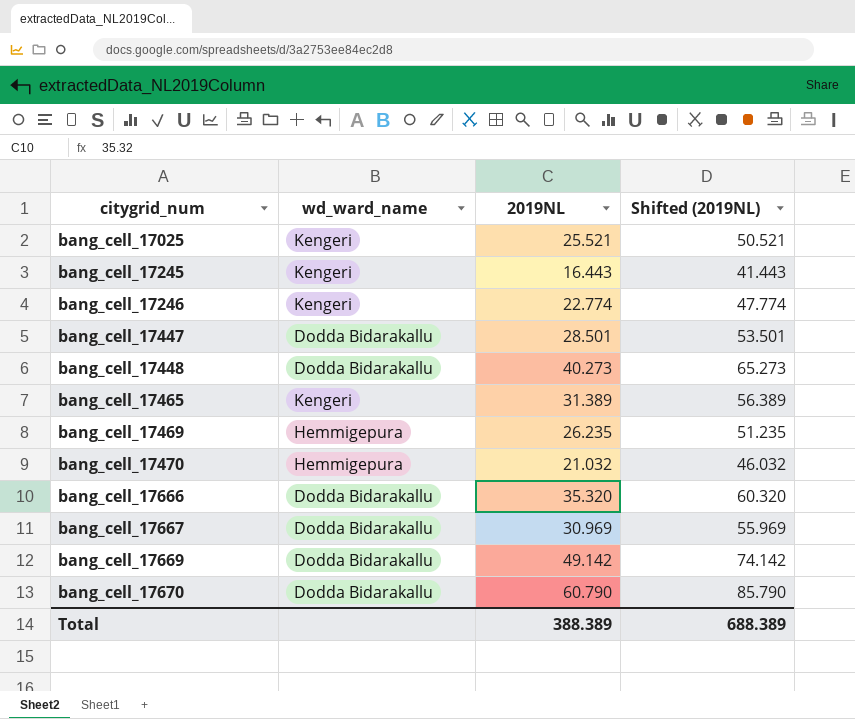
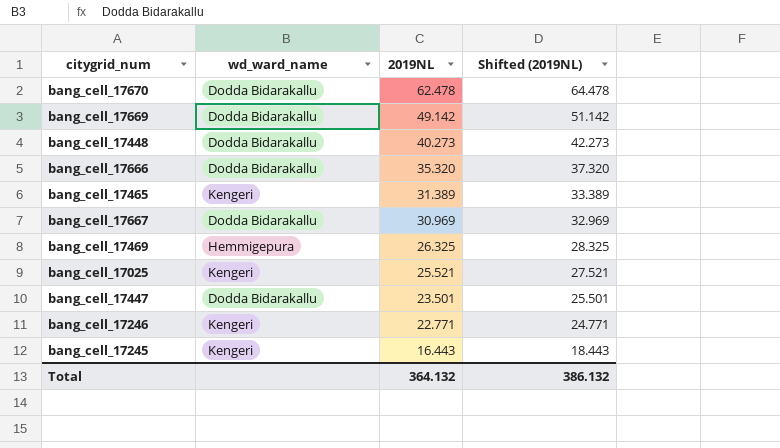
row order: citygrid_num ascending -> 2019NL descending
column Shifted (2019NL) | formula: [2019NL] + 25 -> [2019NL] + 2
row bang_cell_17470: Hemmigepura | 21.032 | 46.032 -> none
bang_cell_17670 | 2019NL: 60.790 -> 62.478
bang_cell_17469 | 2019NL: 26.235 -> 26.325
bang_cell_17447 | 2019NL: 28.501 -> 23.501
bang_cell_17246 | 2019NL: 22.774 -> 22.771
Total | 2019NL: 388.389 -> 364.132
Total | Shifted (2019NL): 688.389 -> 386.132

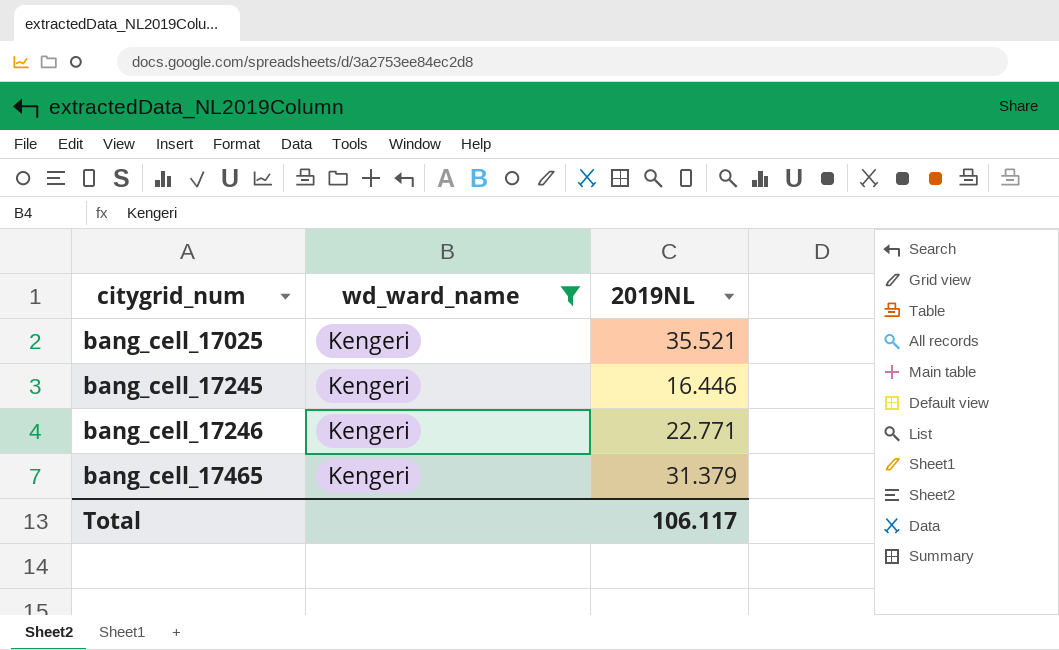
filter: none -> wd_ward_name = Kengeri
row order: 2019NL descending -> citygrid_num ascending
column Shifted (2019NL) | formula: [2019NL] + 2 -> none
bang_cell_17025 | 2019NL: 25.521 -> 35.521
bang_cell_17245 | 2019NL: 16.443 -> 16.446
bang_cell_17465 | 2019NL: 31.389 -> 31.379
Total | 2019NL: 364.132 -> 106.117

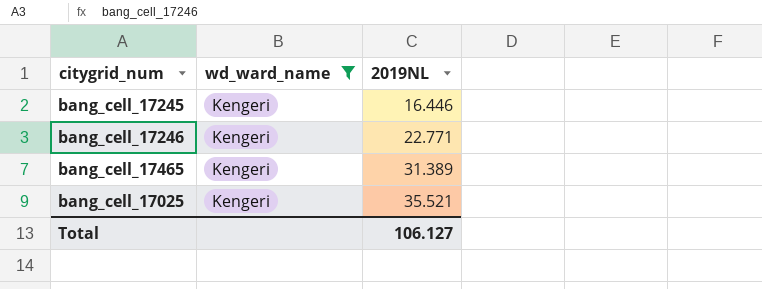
row order: citygrid_num ascending -> 2019NL ascending
bang_cell_17465 | 2019NL: 31.379 -> 31.389
Total | 2019NL: 106.117 -> 106.127

